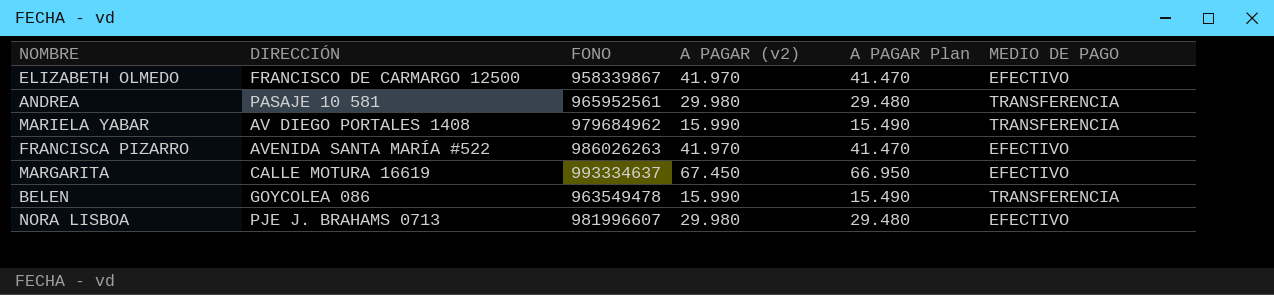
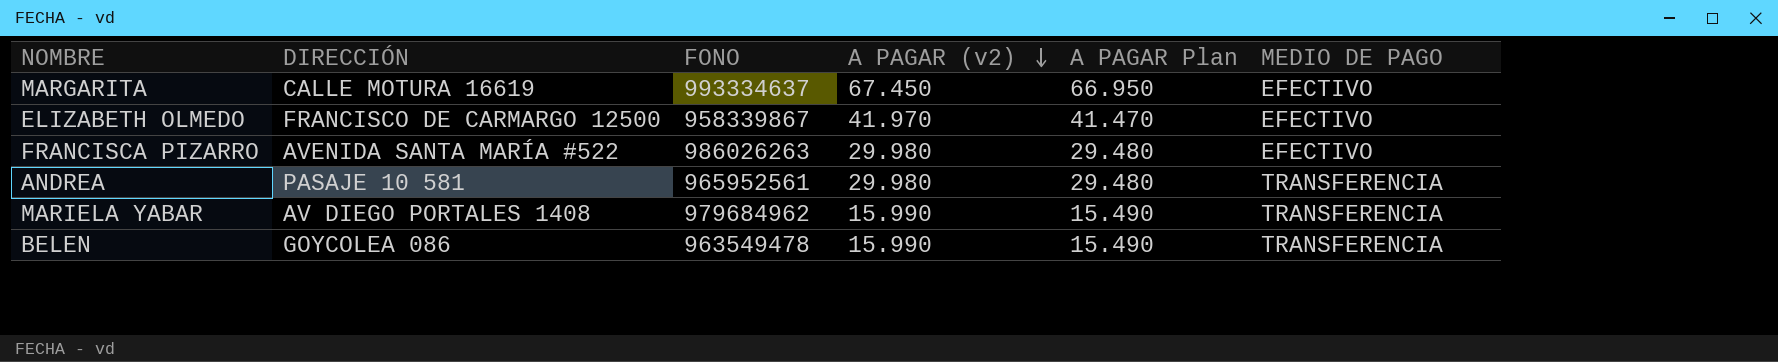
row order: none -> A PAGAR (v2) descending
row NORA LISBOA: PJE J. BRAHAMS 0713 | 981996607 | 29.980 | 29.480 | EFECTIVO -> none
FRANCISCA PIZARRO | A PAGAR (v2): 41.970 -> 29.980
FRANCISCA PIZARRO | A PAGAR Plan: 41.470 -> 29.480

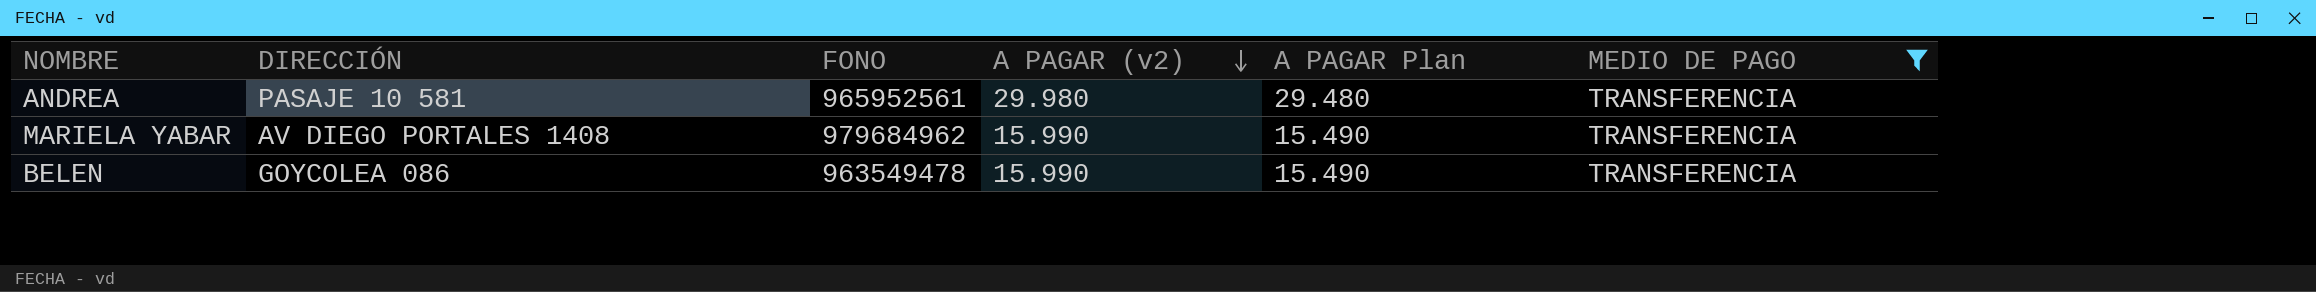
filter: none -> MEDIO DE PAGO = TRANSFERENCIA

